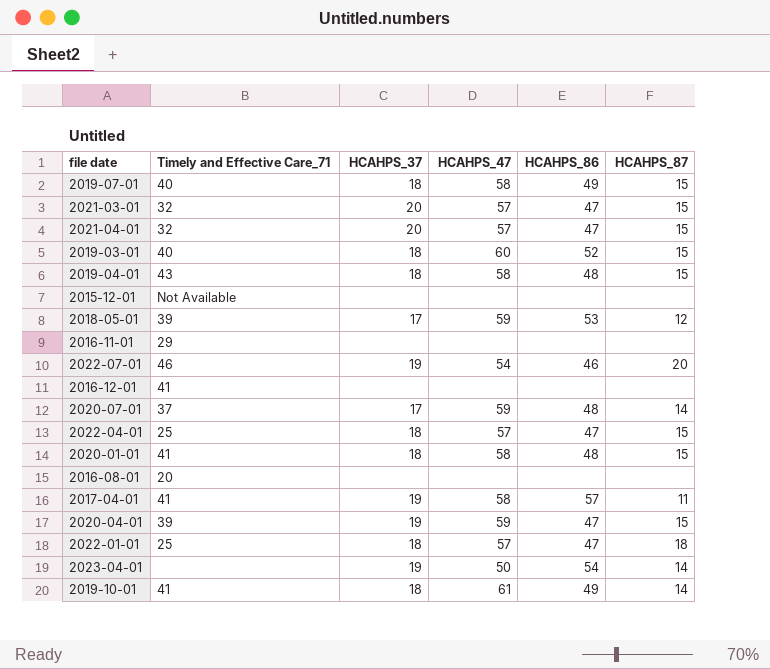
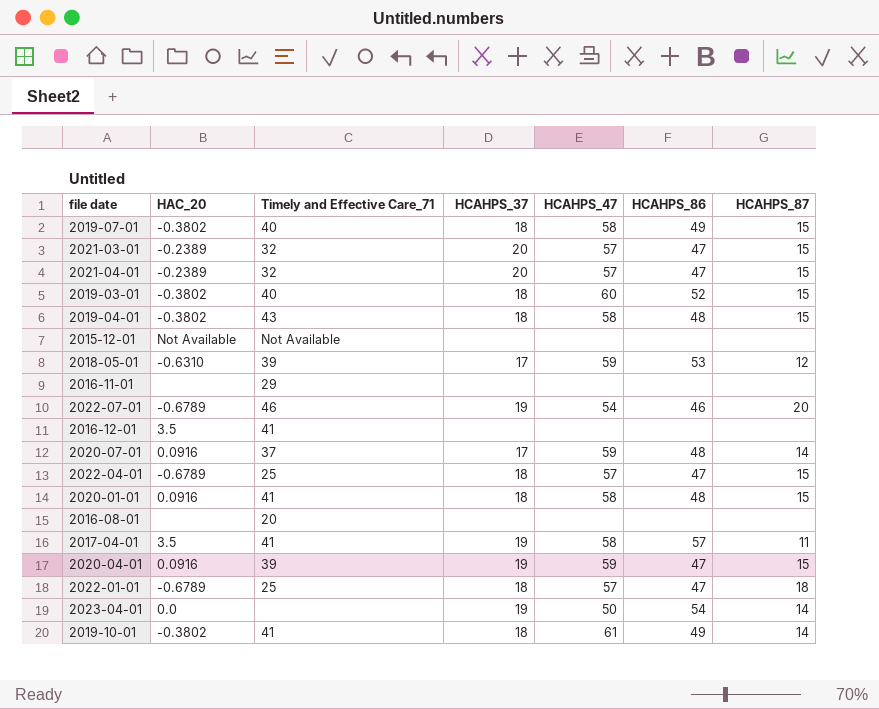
column HAC_20 | position: none -> 2

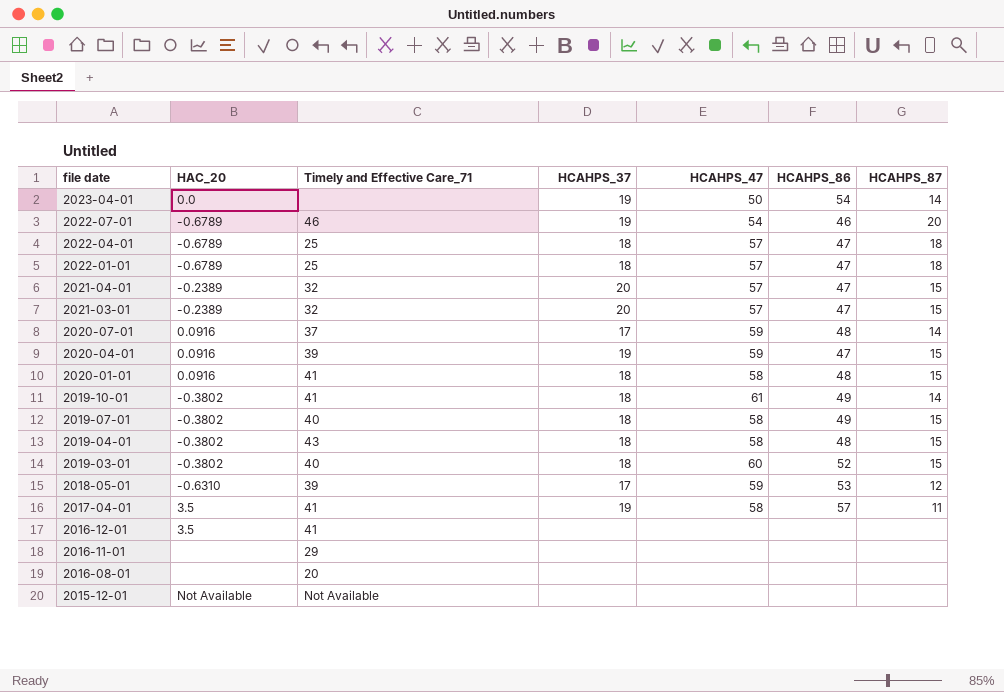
row order: none -> file date descending
2022-04-01 | HCAHPS_87: 15 -> 18

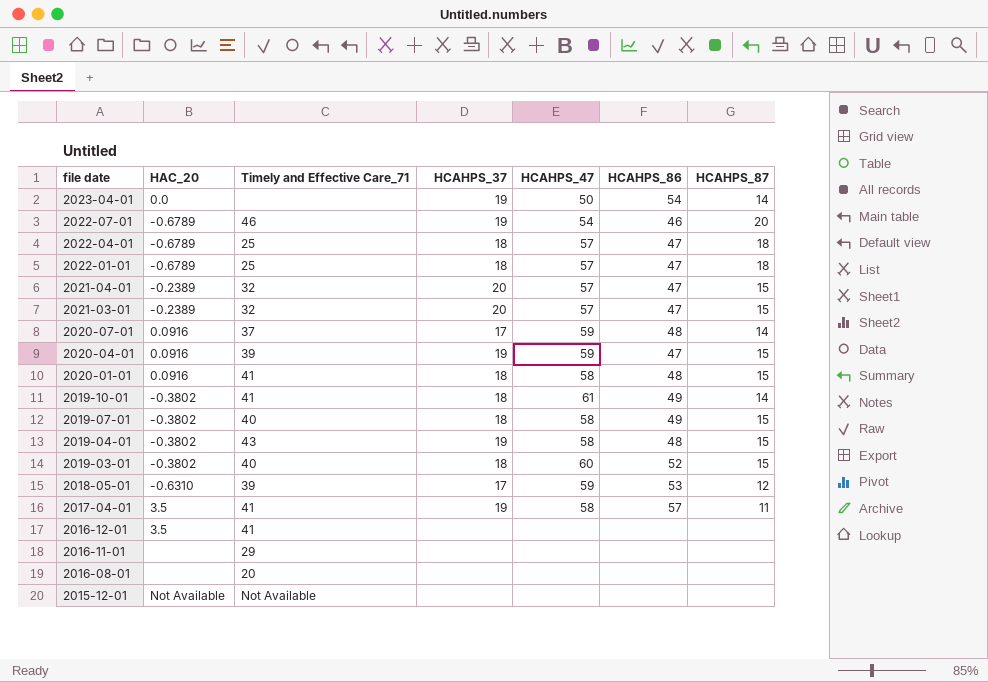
2019-04-01 | HCAHPS_37: 18 -> 19

